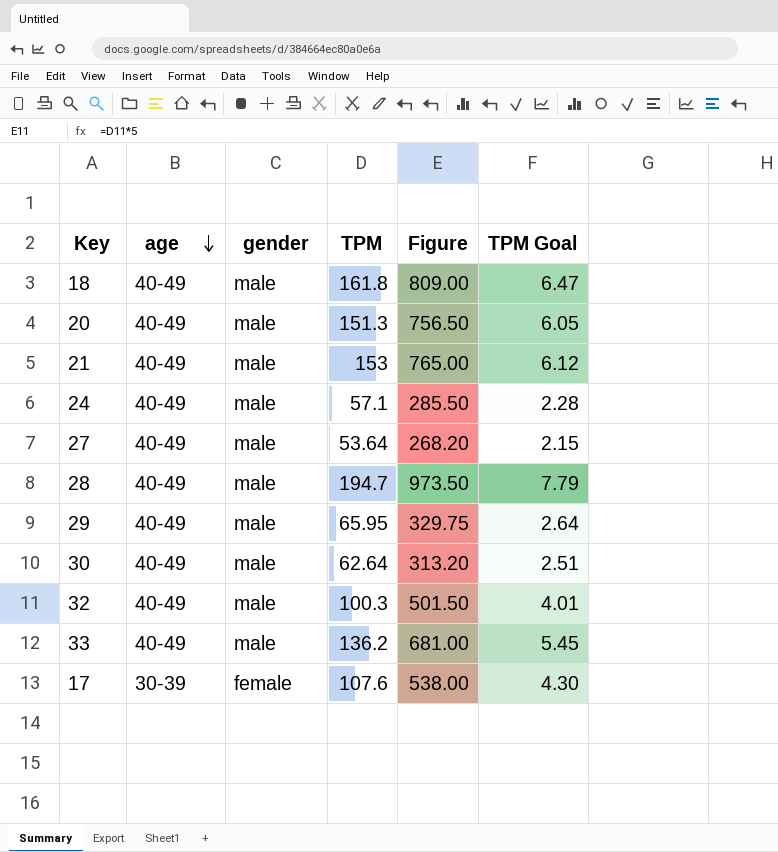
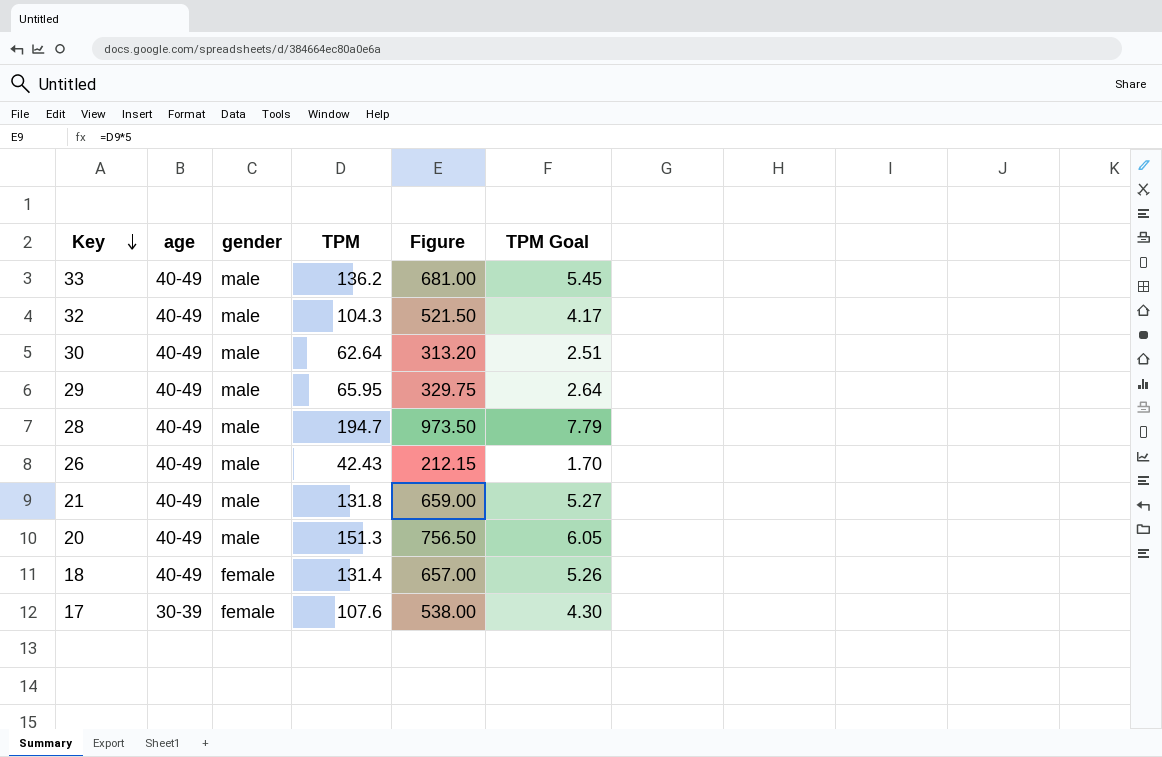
row order: age descending -> Key descending
row 24: 40-49 | male | 57.1 | 285.50 | 2.28 -> none
row 27: 40-49 | male | 53.64 | 268.20 | 2.15 -> none
32 | TPM: 100.3 -> 104.3
32 | Figure: 501.50 -> 521.50
32 | TPM Goal: 4.01 -> 4.17
row 26: none -> 40-49 | male | 42.43 | 212.15 | 1.70
21 | TPM: 153 -> 131.8
21 | Figure: 765.00 -> 659.00
21 | TPM Goal: 6.12 -> 5.27
18 | gender: male -> female
18 | TPM: 161.8 -> 131.4
18 | Figure: 809.00 -> 657.00
18 | TPM Goal: 6.47 -> 5.26

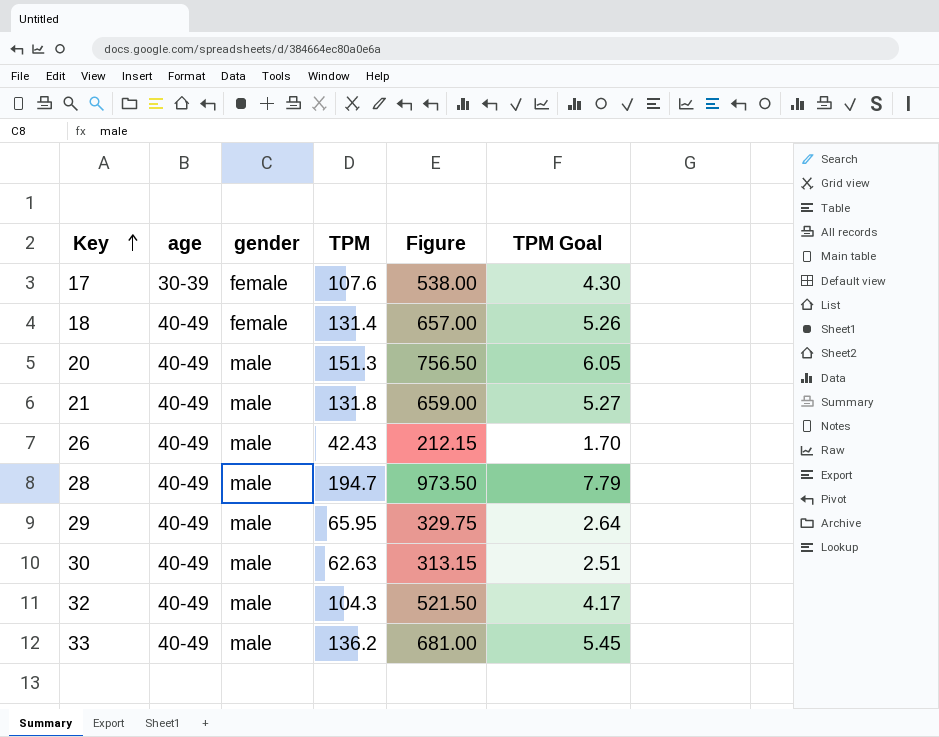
row order: Key descending -> Key ascending
30 | TPM: 62.64 -> 62.63
30 | Figure: 313.20 -> 313.15

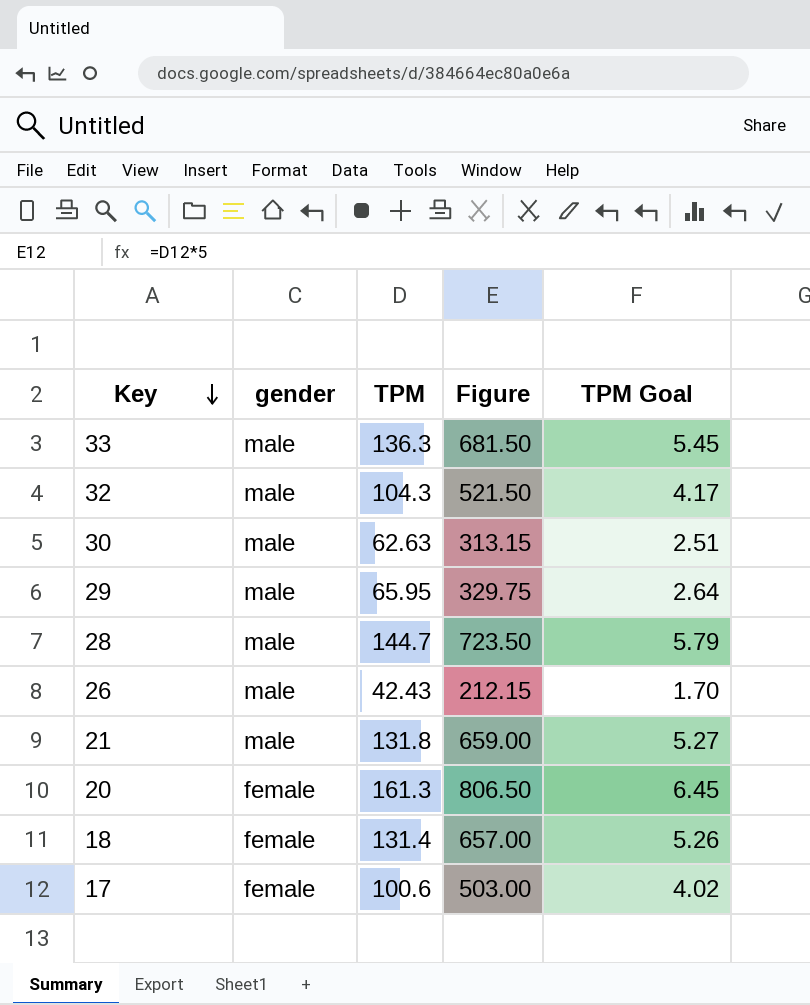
row order: Key ascending -> Key descending
column age | position: 2 -> none
33 | TPM: 136.2 -> 136.3
33 | Figure: 681.00 -> 681.50
28 | TPM: 194.7 -> 144.7
28 | Figure: 973.50 -> 723.50
28 | TPM Goal: 7.79 -> 5.79
20 | gender: male -> female
20 | TPM: 151.3 -> 161.3
20 | Figure: 756.50 -> 806.50
20 | TPM Goal: 6.05 -> 6.45
17 | TPM: 107.6 -> 100.6
17 | Figure: 538.00 -> 503.00
17 | TPM Goal: 4.30 -> 4.02

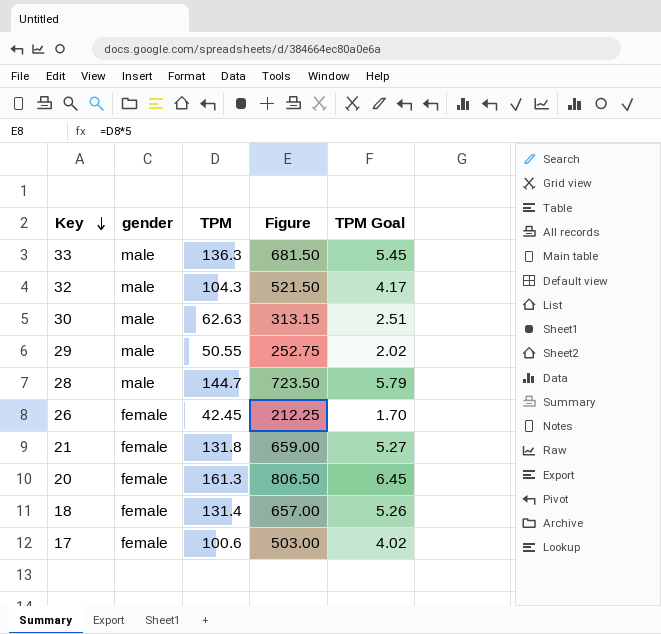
29 | TPM: 65.95 -> 50.55
29 | Figure: 329.75 -> 252.75
29 | TPM Goal: 2.64 -> 2.02
26 | gender: male -> female
26 | TPM: 42.43 -> 42.45
26 | Figure: 212.15 -> 212.25
21 | gender: male -> female

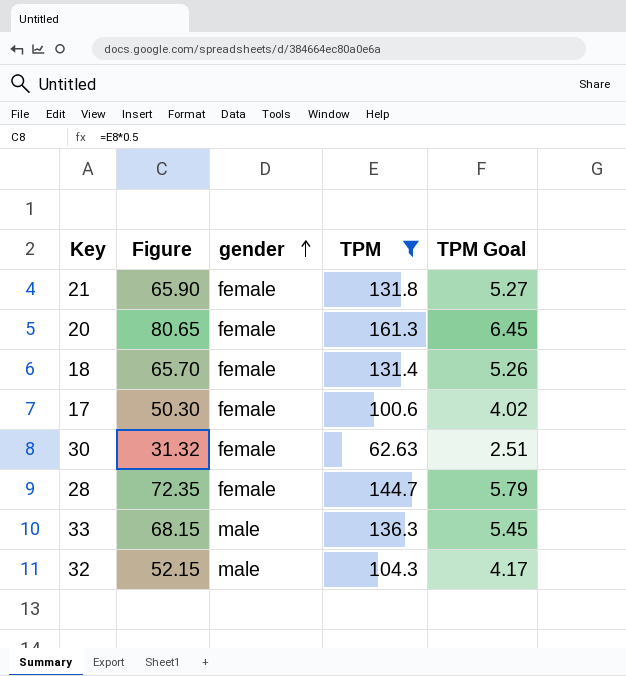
filter: none -> TPM >= 62.63
row order: Key descending -> gender ascending
column Figure | formula: [TPM] * 5 -> [TPM] * 0.5
column Figure | position: 4 -> 2
30 | gender: male -> female
28 | gender: male -> female

